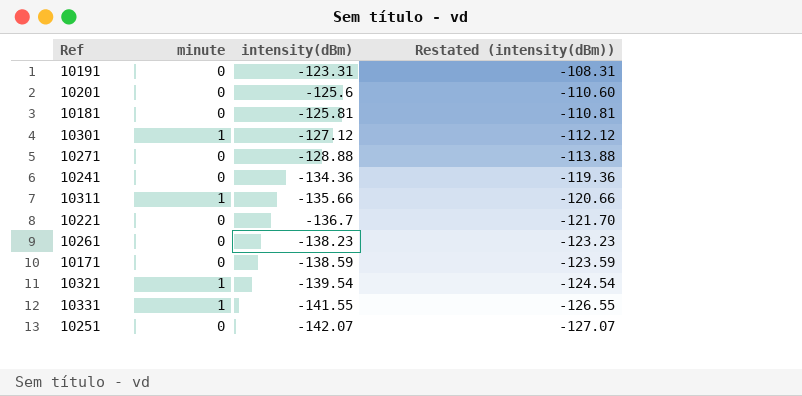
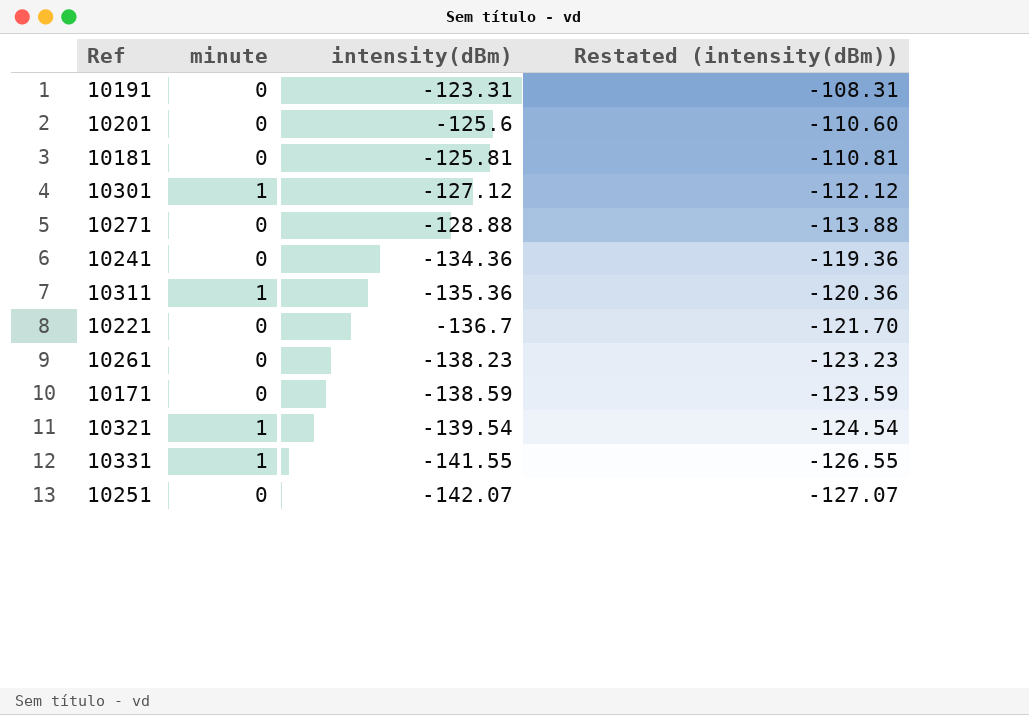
10311 | intensity(dBm): -135.66 -> -135.36
10311 | Restated (intensity(dBm)): -120.66 -> -120.36

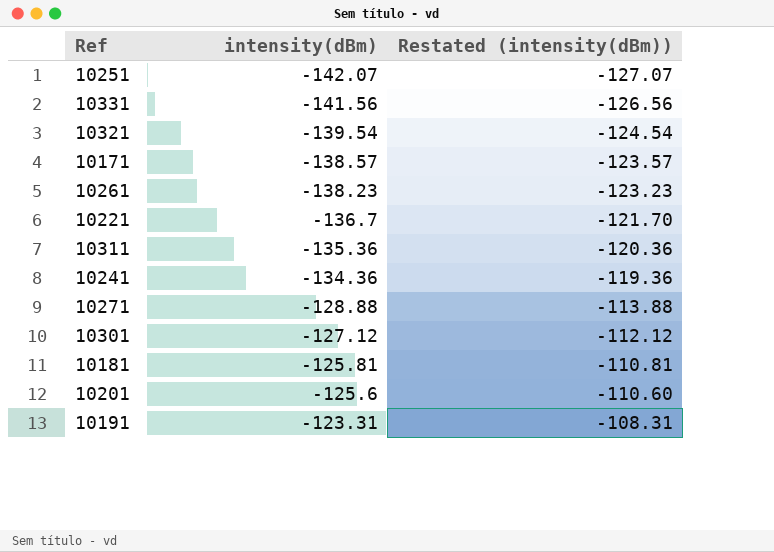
row order: intensity(dBm) descending -> intensity(dBm) ascending
column minute | position: 2 -> none
10331 | intensity(dBm): -141.55 -> -141.56
10331 | Restated (intensity(dBm)): -126.55 -> -126.56
10171 | intensity(dBm): -138.59 -> -138.57
10171 | Restated (intensity(dBm)): -123.59 -> -123.57

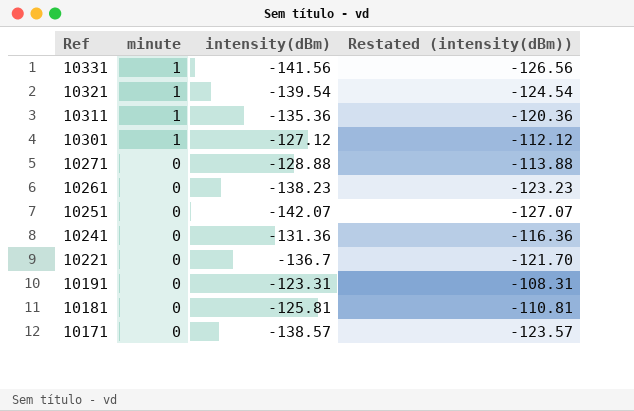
row order: intensity(dBm) ascending -> Ref descending
column minute | position: none -> 2
row 10201: -125.6 | -110.60 -> none
10241 | intensity(dBm): -134.36 -> -131.36
10241 | Restated (intensity(dBm)): -119.36 -> -116.36

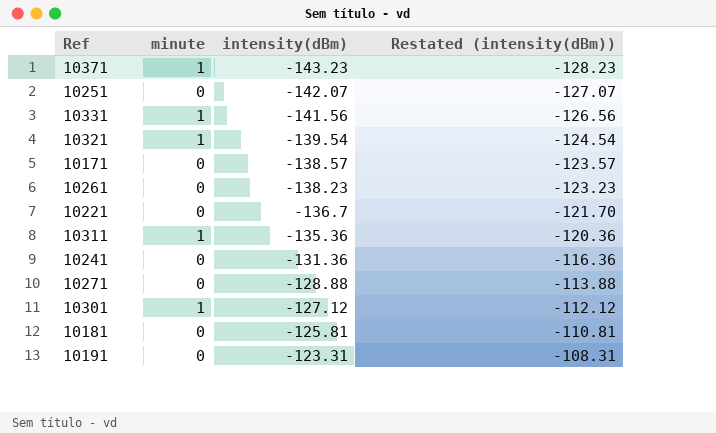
row order: Ref descending -> intensity(dBm) ascending
row 10371: none -> 1 | -143.23 | -128.23

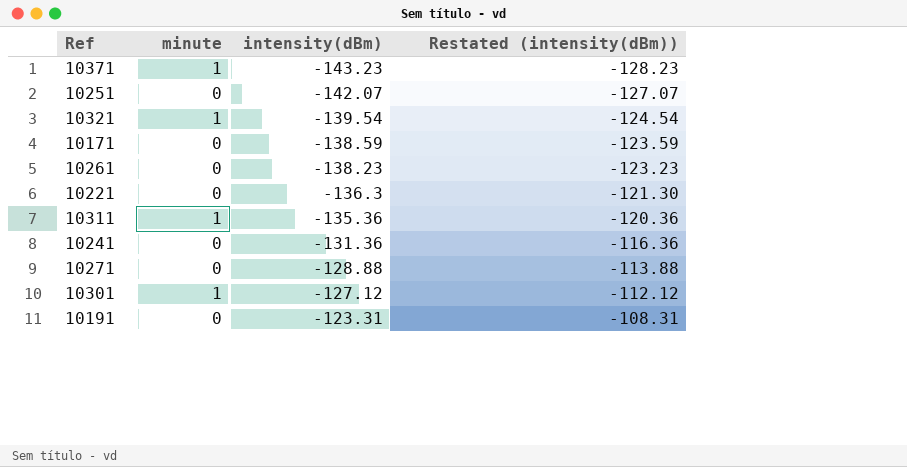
row 10331: 1 | -141.56 | -126.56 -> none
row 10181: 0 | -125.81 | -110.81 -> none
10171 | intensity(dBm): -138.57 -> -138.59
10171 | Restated (intensity(dBm)): -123.57 -> -123.59
10221 | intensity(dBm): -136.7 -> -136.3
10221 | Restated (intensity(dBm)): -121.70 -> -121.30

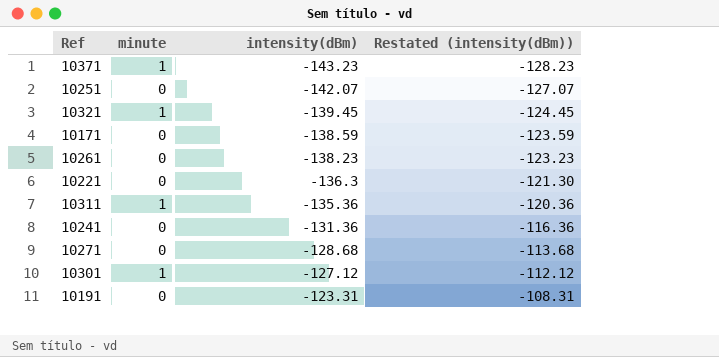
10321 | intensity(dBm): -139.54 -> -139.45
10321 | Restated (intensity(dBm)): -124.54 -> -124.45
10271 | intensity(dBm): -128.88 -> -128.68
10271 | Restated (intensity(dBm)): -113.88 -> -113.68

